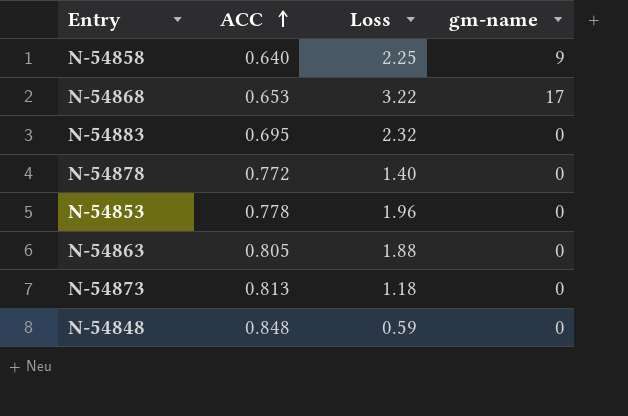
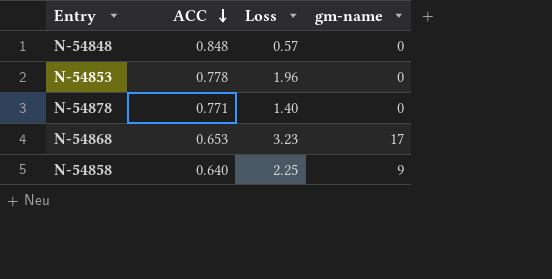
row order: ACC ascending -> ACC descending
row N-54883: 0.695 | 2.32 | 0 -> none
row N-54863: 0.805 | 1.88 | 0 -> none
row N-54873: 0.813 | 1.18 | 0 -> none
N-54848 | Loss: 0.59 -> 0.57
N-54878 | ACC: 0.772 -> 0.771
N-54868 | Loss: 3.22 -> 3.23

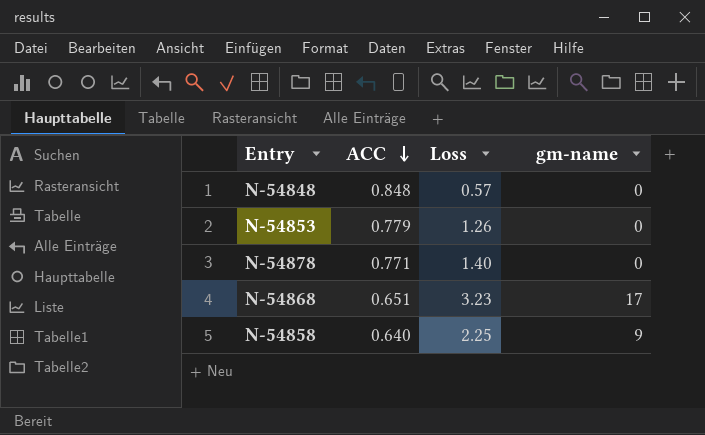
N-54853 | ACC: 0.778 -> 0.779
N-54853 | Loss: 1.96 -> 1.26
N-54868 | ACC: 0.653 -> 0.651

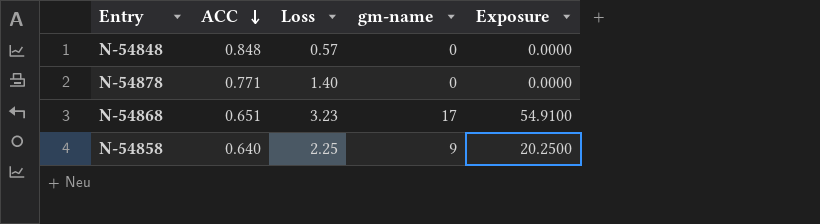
column Exposure | formula: none -> [Loss] * [gm-name]
row N-54853: 0.779 | 1.26 | 0 -> none

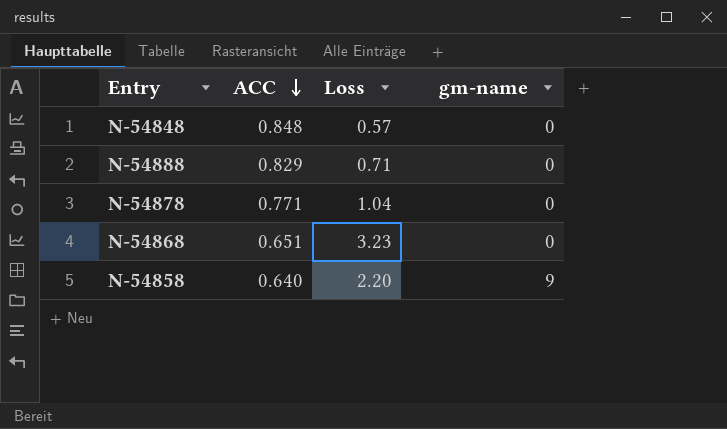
column Exposure | formula: [Loss] * [gm-name] -> none
row N-54888: none -> 0.829 | 0.71 | 0
N-54878 | Loss: 1.40 -> 1.04
N-54868 | gm-name: 17 -> 0
N-54858 | Loss: 2.25 -> 2.20

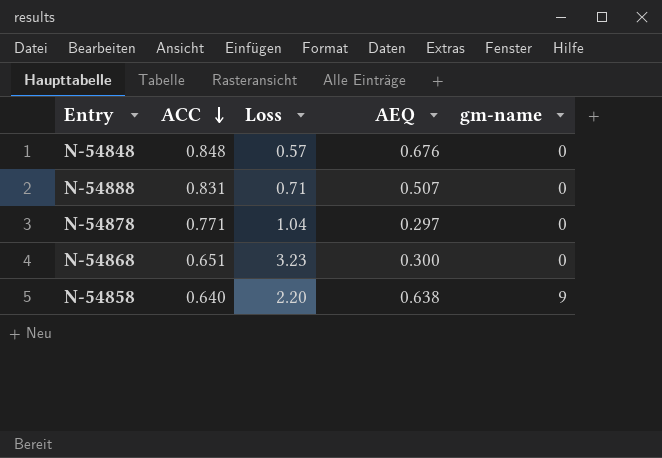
column AEQ | position: none -> 4
N-54888 | ACC: 0.829 -> 0.831

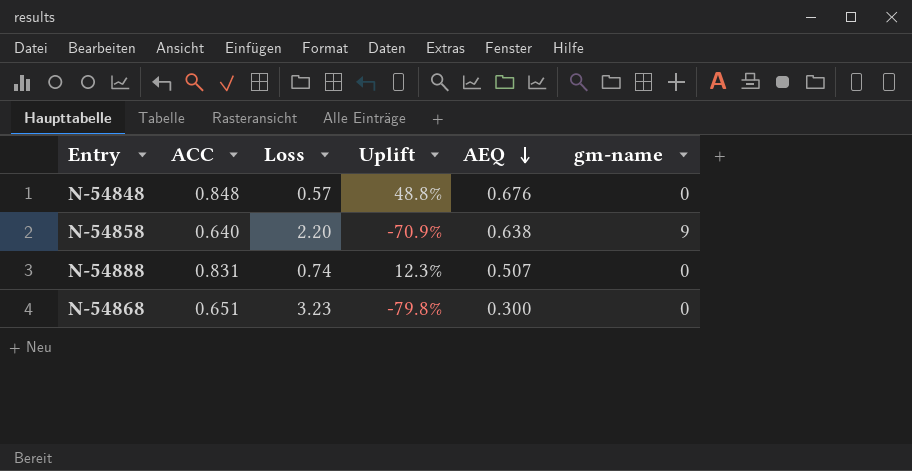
row order: ACC descending -> AEQ descending
column Uplift | formula: none -> ([ACC] - [Loss]) / [Loss]
row N-54878: 0.771 | 1.04 | 0.297 | 0 -> none
N-54888 | Loss: 0.71 -> 0.74

